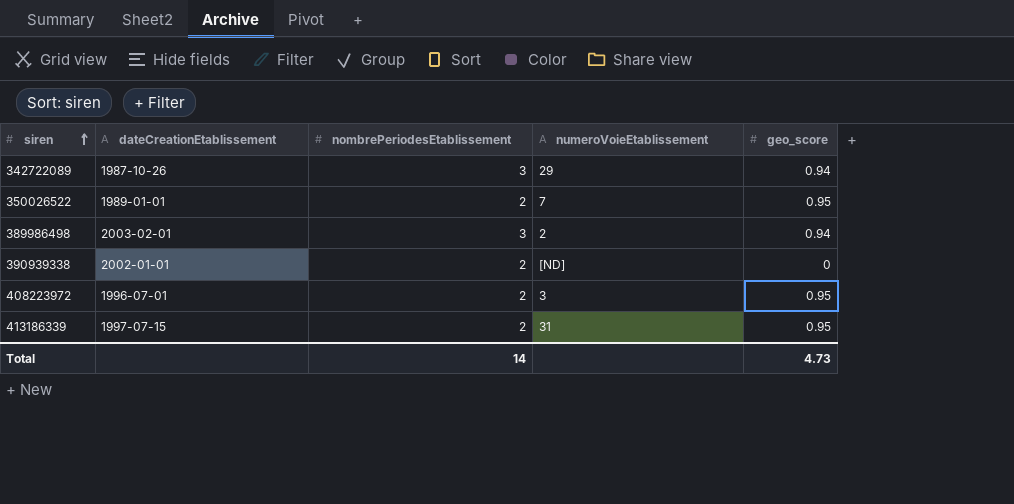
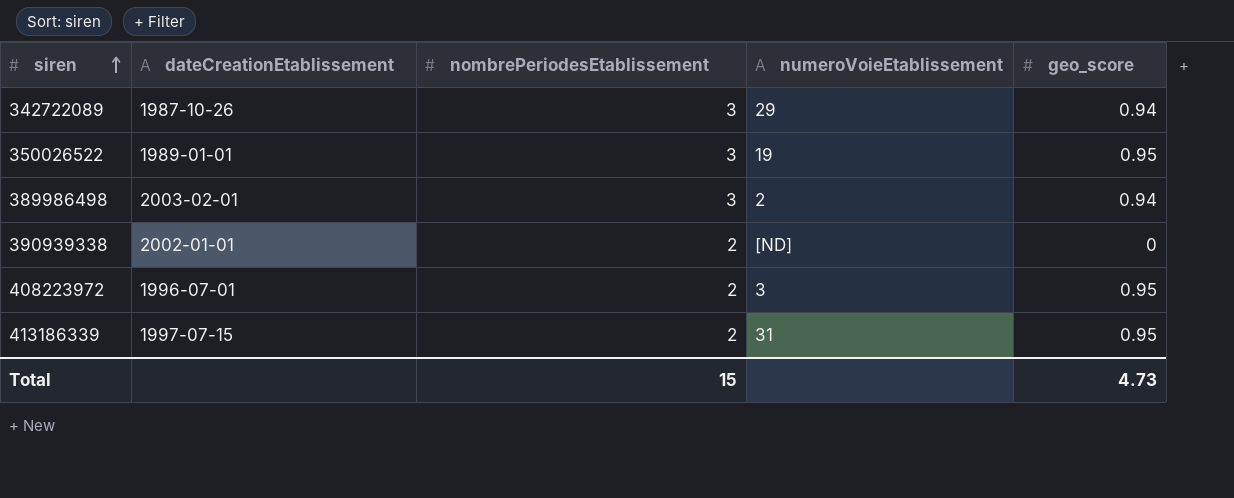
350026522 | nombrePeriodesEtablissement: 2 -> 3
350026522 | numeroVoieEtablissement: 7 -> 19
Total | nombrePeriodesEtablissement: 14 -> 15

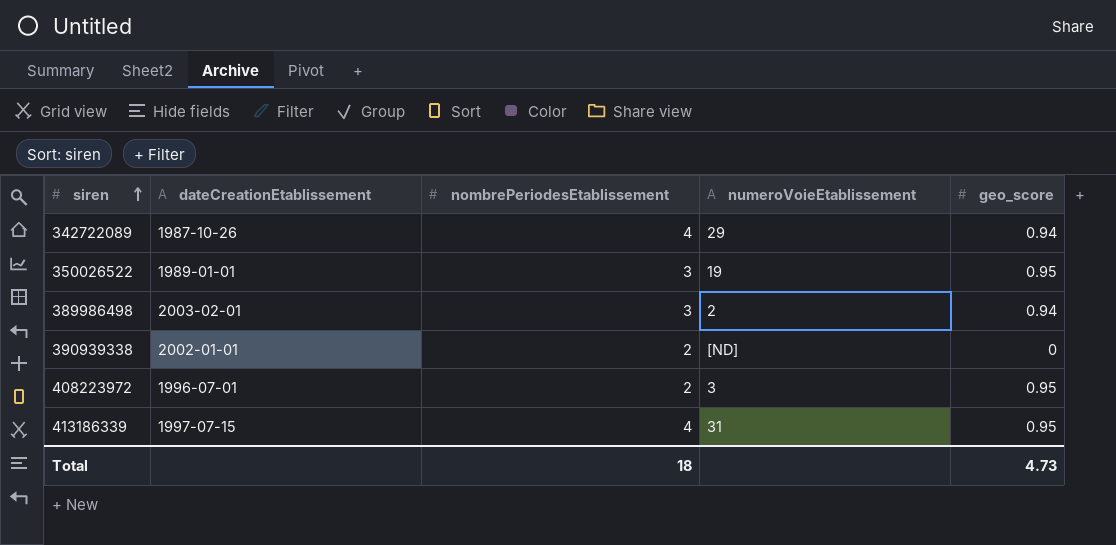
342722089 | nombrePeriodesEtablissement: 3 -> 4
413186339 | nombrePeriodesEtablissement: 2 -> 4
Total | nombrePeriodesEtablissement: 15 -> 18

